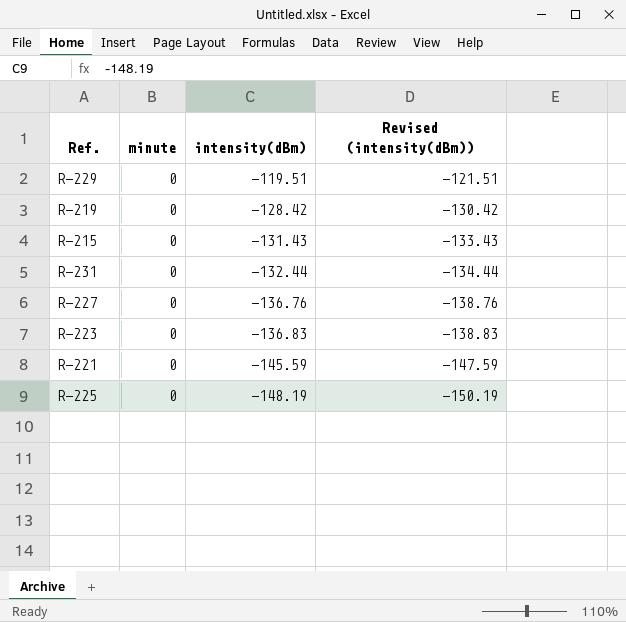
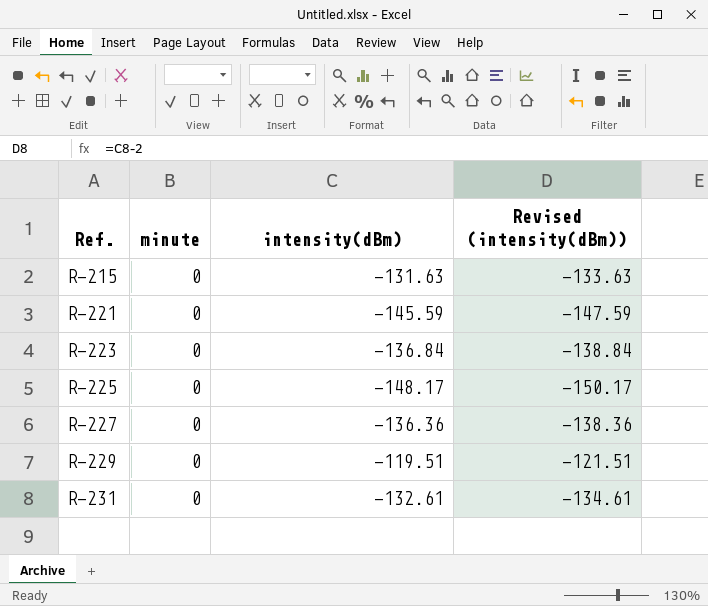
row order: intensity(dBm) descending -> Ref. ascending
row R-219: 0 | -128.42 | -130.42 -> none
R-215 | intensity(dBm): -131.43 -> -131.63
R-215 | Revised (intensity(dBm)): -133.43 -> -133.63
R-223 | intensity(dBm): -136.83 -> -136.84
R-223 | Revised (intensity(dBm)): -138.83 -> -138.84
R-225 | intensity(dBm): -148.19 -> -148.17
R-225 | Revised (intensity(dBm)): -150.19 -> -150.17
R-227 | intensity(dBm): -136.76 -> -136.36
R-227 | Revised (intensity(dBm)): -138.76 -> -138.36
R-231 | intensity(dBm): -132.44 -> -132.61
R-231 | Revised (intensity(dBm)): -134.44 -> -134.61

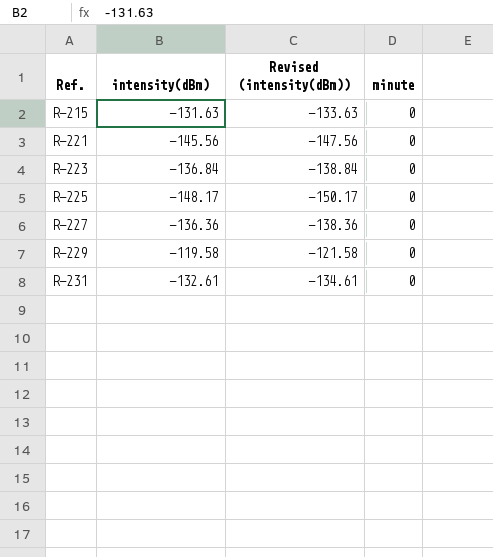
column minute | position: 2 -> 4
R-221 | intensity(dBm): -145.59 -> -145.56
R-221 | Revised (intensity(dBm)): -147.59 -> -147.56
R-229 | intensity(dBm): -119.51 -> -119.58
R-229 | Revised (intensity(dBm)): -121.51 -> -121.58

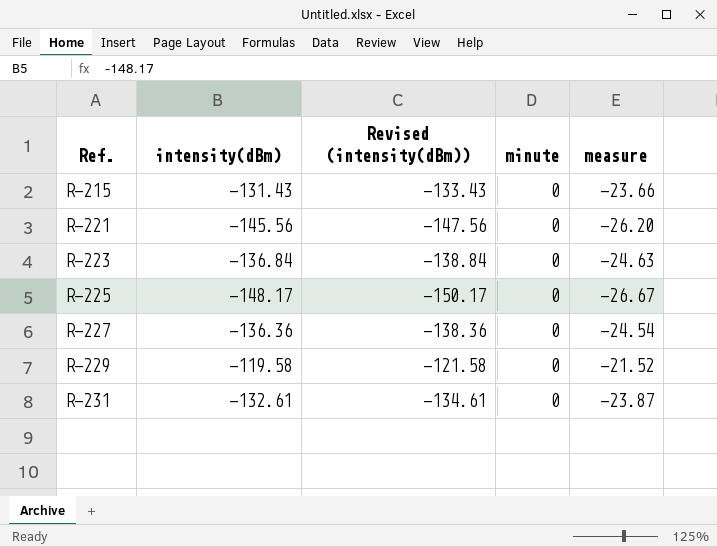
column measure | formula: none -> [intensity(dBm)] * 0.18
R-215 | intensity(dBm): -131.63 -> -131.43
R-215 | Revised (intensity(dBm)): -133.63 -> -133.43

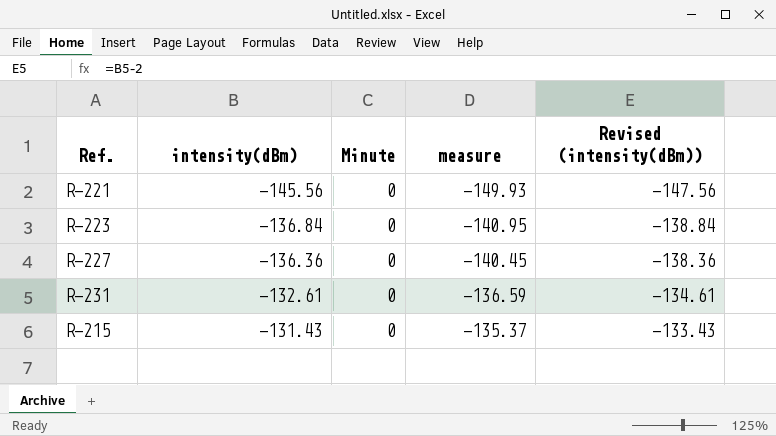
row order: Ref. ascending -> intensity(dBm) ascending
column name: minute -> Minute
column measure | formula: [intensity(dBm)] * 0.18 -> [intensity(dBm)] * 1.03
column Revised (intensity(dBm)) | position: 3 -> 5
row R-225: -148.17 | -150.17 | 0 | -26.67 -> none
row R-229: -119.58 | -121.58 | 0 | -21.52 -> none

